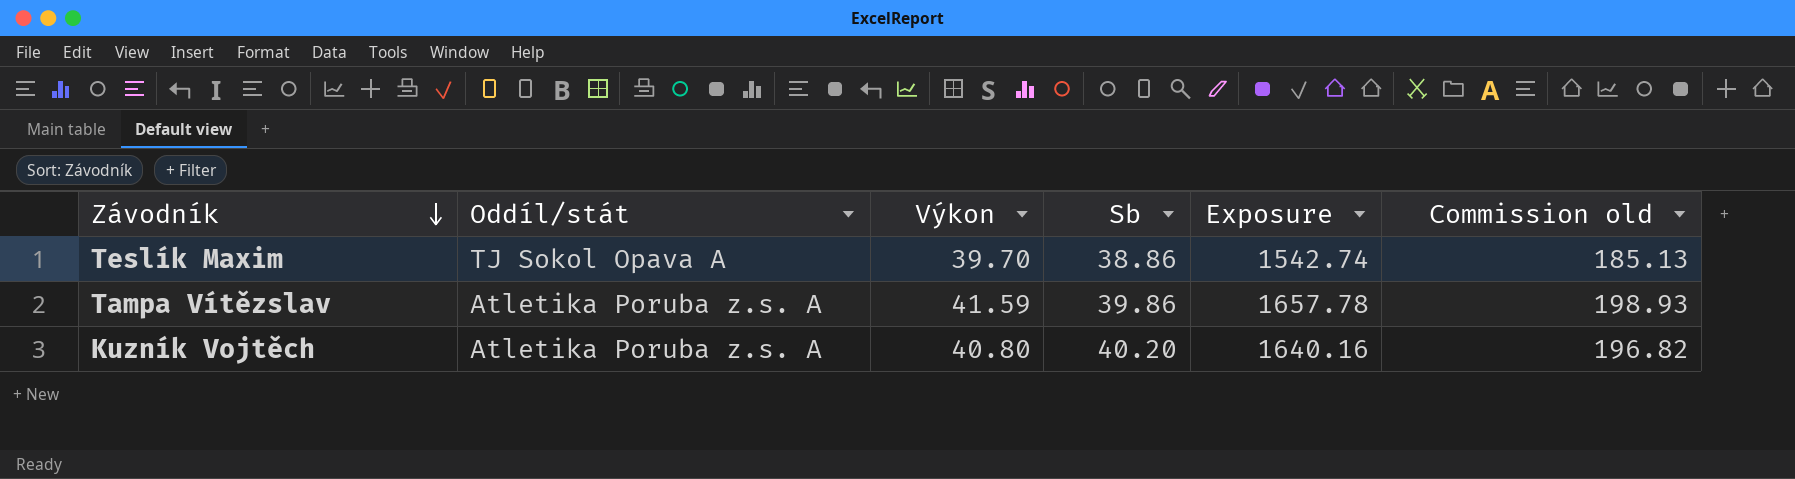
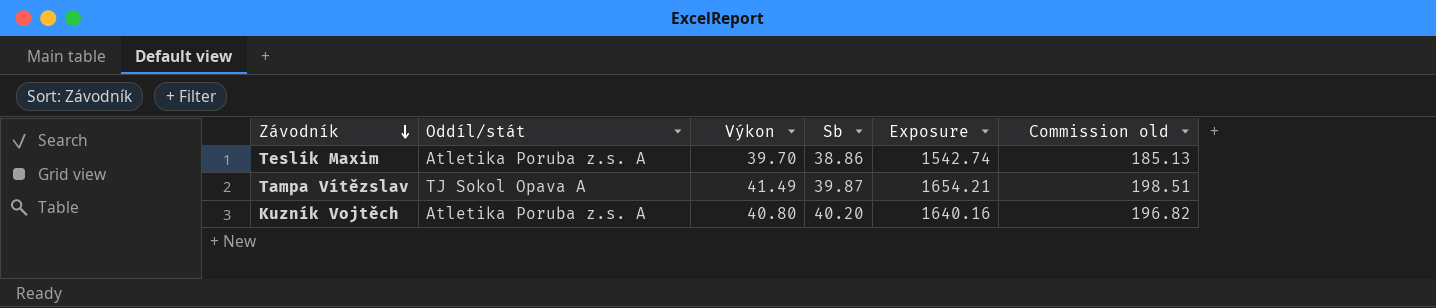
Teslík Maxim | Oddíl/stát: TJ Sokol Opava A -> Atletika Poruba z.s. A
Tampa Vítězslav | Oddíl/stát: Atletika Poruba z.s. A -> TJ Sokol Opava A
Tampa Vítězslav | Výkon: 41.59 -> 41.49
Tampa Vítězslav | Sb: 39.86 -> 39.87
Tampa Vítězslav | Exposure: 1657.78 -> 1654.21
Tampa Vítězslav | Commission old: 198.93 -> 198.51

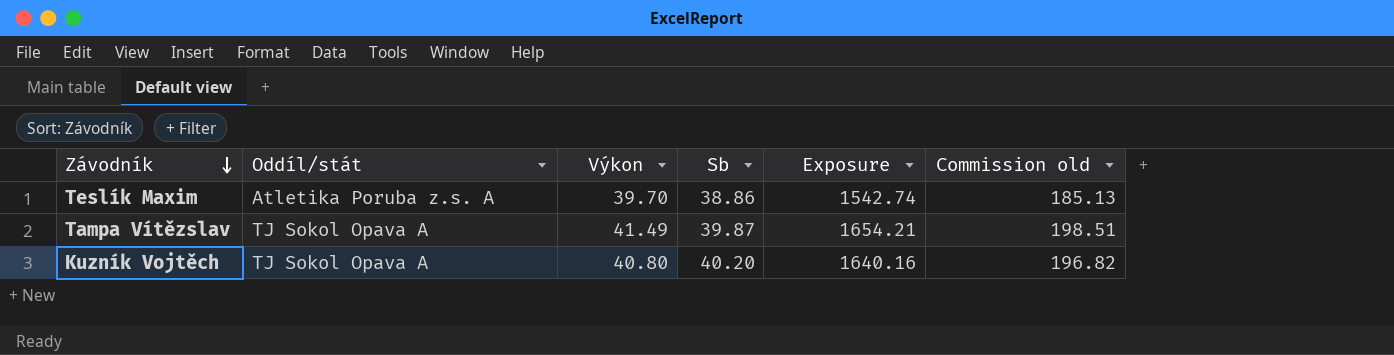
Kuzník Vojtěch | Oddíl/stát: Atletika Poruba z.s. A -> TJ Sokol Opava A

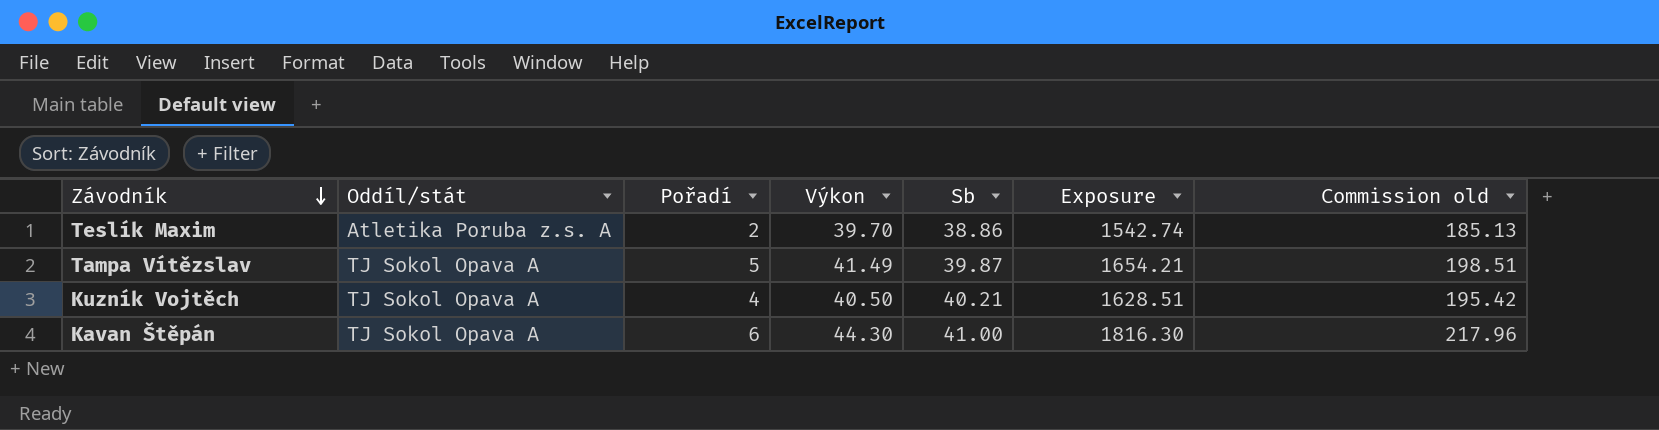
column Pořadí | position: none -> 3
Kuzník Vojtěch | Výkon: 40.80 -> 40.50
Kuzník Vojtěch | Sb: 40.20 -> 40.21
Kuzník Vojtěch | Exposure: 1640.16 -> 1628.51
Kuzník Vojtěch | Commission old: 196.82 -> 195.42
row Kavan Štěpán: none -> TJ Sokol Opava A | 6 | 44.30 | 41.00 | 1816.30 | 217.96

